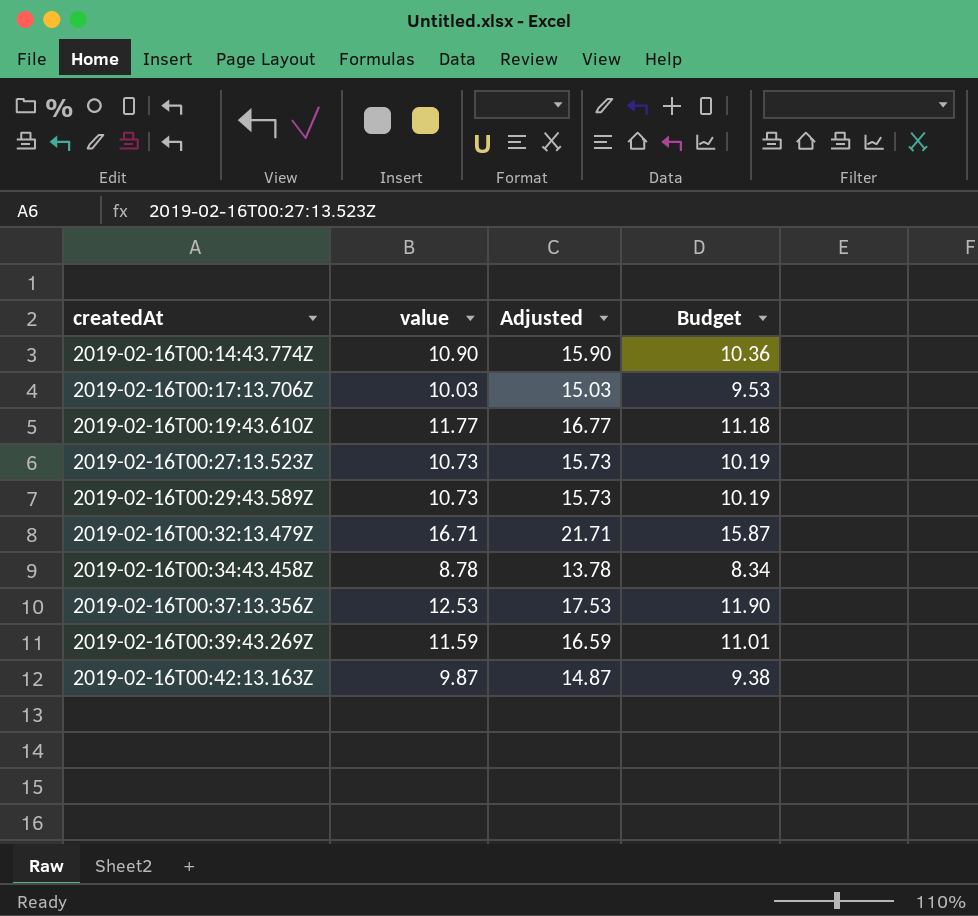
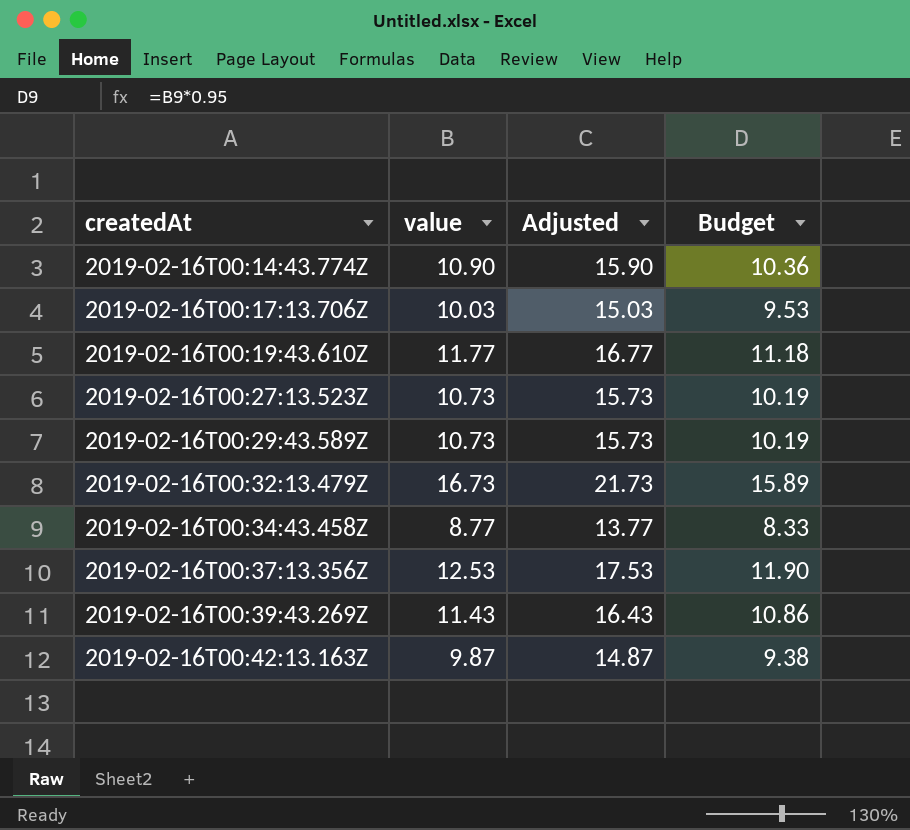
2019-02-16T00:32:13.479Z | value: 16.71 -> 16.73
2019-02-16T00:32:13.479Z | Adjusted: 21.71 -> 21.73
2019-02-16T00:32:13.479Z | Budget: 15.87 -> 15.89
2019-02-16T00:34:43.458Z | value: 8.78 -> 8.77
2019-02-16T00:34:43.458Z | Adjusted: 13.78 -> 13.77
2019-02-16T00:34:43.458Z | Budget: 8.34 -> 8.33
2019-02-16T00:39:43.269Z | value: 11.59 -> 11.43
2019-02-16T00:39:43.269Z | Adjusted: 16.59 -> 16.43
2019-02-16T00:39:43.269Z | Budget: 11.01 -> 10.86

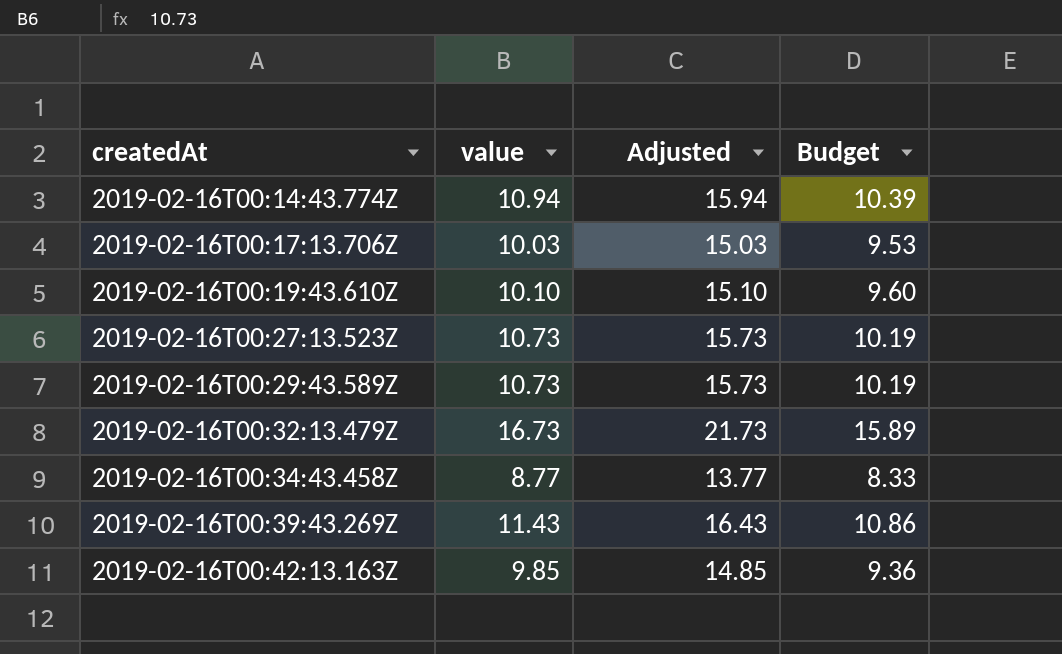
row 2019-02-16T00:37:13.356Z: 12.53 | 17.53 | 11.90 -> none
2019-02-16T00:14:43.774Z | value: 10.90 -> 10.94
2019-02-16T00:14:43.774Z | Adjusted: 15.90 -> 15.94
2019-02-16T00:14:43.774Z | Budget: 10.36 -> 10.39
2019-02-16T00:19:43.610Z | value: 11.77 -> 10.10
2019-02-16T00:19:43.610Z | Adjusted: 16.77 -> 15.10
2019-02-16T00:19:43.610Z | Budget: 11.18 -> 9.60
2019-02-16T00:42:13.163Z | value: 9.87 -> 9.85
2019-02-16T00:42:13.163Z | Adjusted: 14.87 -> 14.85
2019-02-16T00:42:13.163Z | Budget: 9.38 -> 9.36

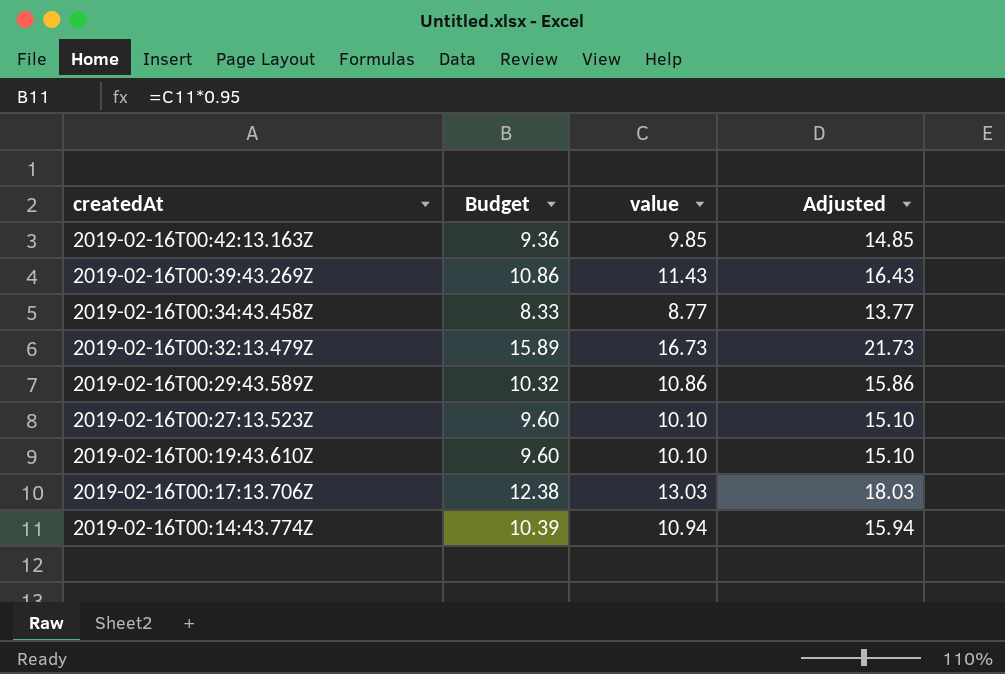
row order: createdAt ascending -> createdAt descending
column Budget | position: 4 -> 2
2019-02-16T00:29:43.589Z | Budget: 10.19 -> 10.32
2019-02-16T00:29:43.589Z | value: 10.73 -> 10.86
2019-02-16T00:29:43.589Z | Adjusted: 15.73 -> 15.86
2019-02-16T00:27:13.523Z | Budget: 10.19 -> 9.60
2019-02-16T00:27:13.523Z | value: 10.73 -> 10.10
2019-02-16T00:27:13.523Z | Adjusted: 15.73 -> 15.10
2019-02-16T00:17:13.706Z | Budget: 9.53 -> 12.38
2019-02-16T00:17:13.706Z | value: 10.03 -> 13.03
2019-02-16T00:17:13.706Z | Adjusted: 15.03 -> 18.03

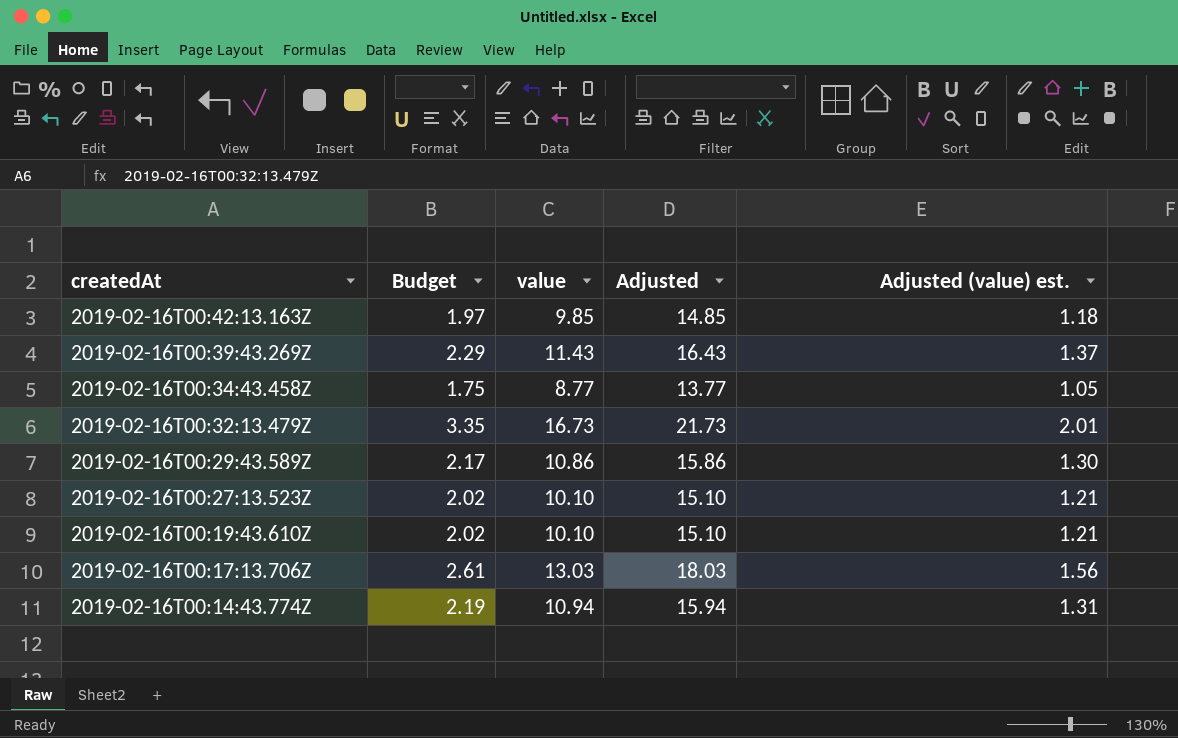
column Budget | formula: [value] * 0.95 -> [value] * 0.2
column Adjusted (value) est. | formula: none -> [value] * 0.12

